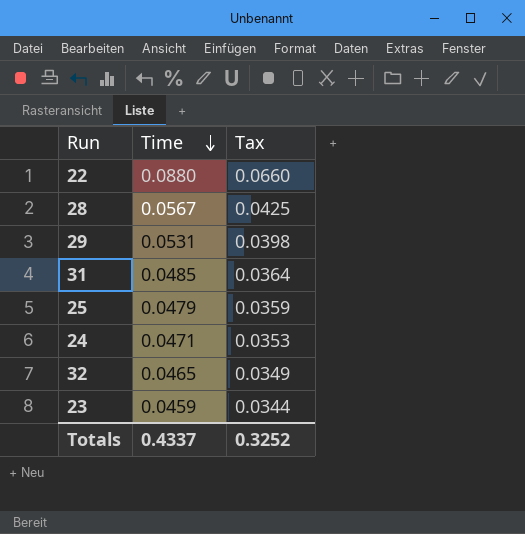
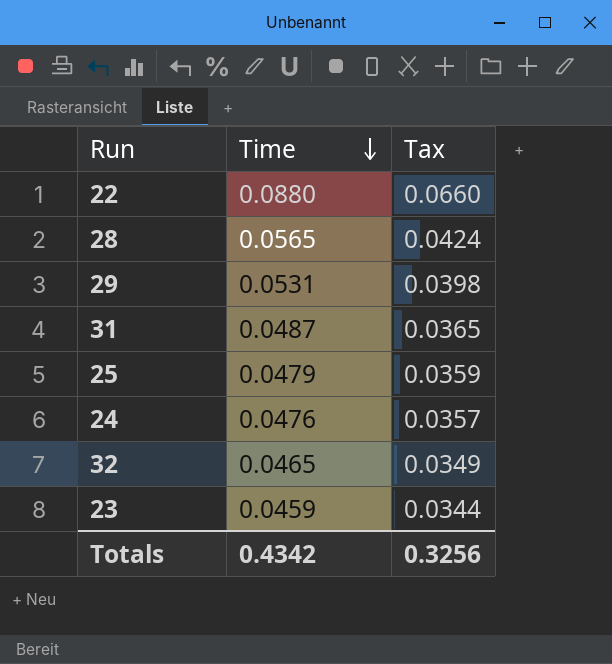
28 | Time: 0.0567 -> 0.0565
28 | Tax: 0.0425 -> 0.0424
31 | Time: 0.0485 -> 0.0487
31 | Tax: 0.0364 -> 0.0365
24 | Time: 0.0471 -> 0.0476
24 | Tax: 0.0353 -> 0.0357
Totals | Time: 0.4337 -> 0.4342
Totals | Tax: 0.3252 -> 0.3256

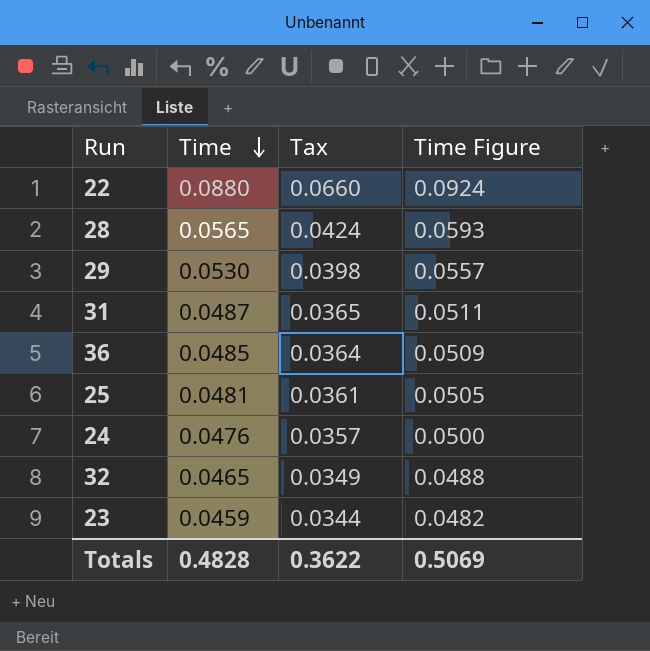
column Time Figure | formula: none -> [Time] * 1.05
29 | Time: 0.0531 -> 0.0530
row 36: none -> 0.0485 | 0.0364 | 0.0509
25 | Time: 0.0479 -> 0.0481
25 | Tax: 0.0359 -> 0.0361
Totals | Time: 0.4342 -> 0.4828
Totals | Tax: 0.3256 -> 0.3622

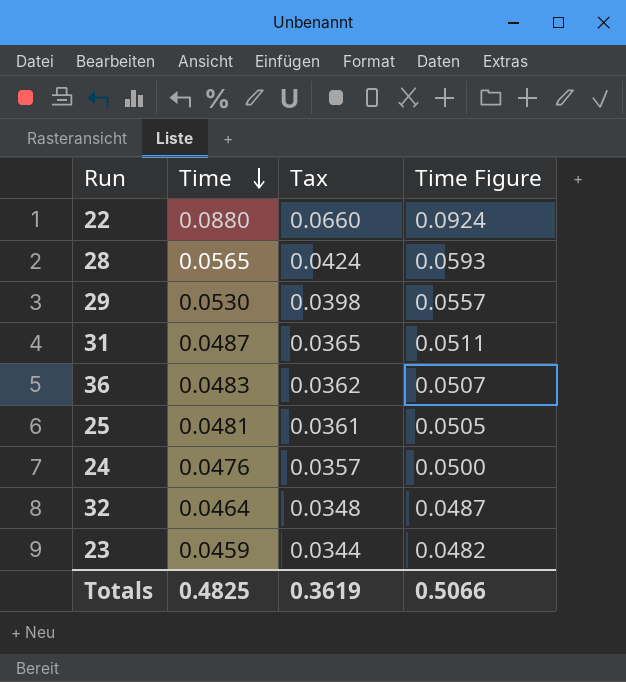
36 | Time: 0.0485 -> 0.0483
36 | Tax: 0.0364 -> 0.0362
36 | Time Figure: 0.0509 -> 0.0507
32 | Time: 0.0465 -> 0.0464
32 | Tax: 0.0349 -> 0.0348
32 | Time Figure: 0.0488 -> 0.0487
Totals | Time: 0.4828 -> 0.4825
Totals | Tax: 0.3622 -> 0.3619
Totals | Time Figure: 0.5069 -> 0.5066

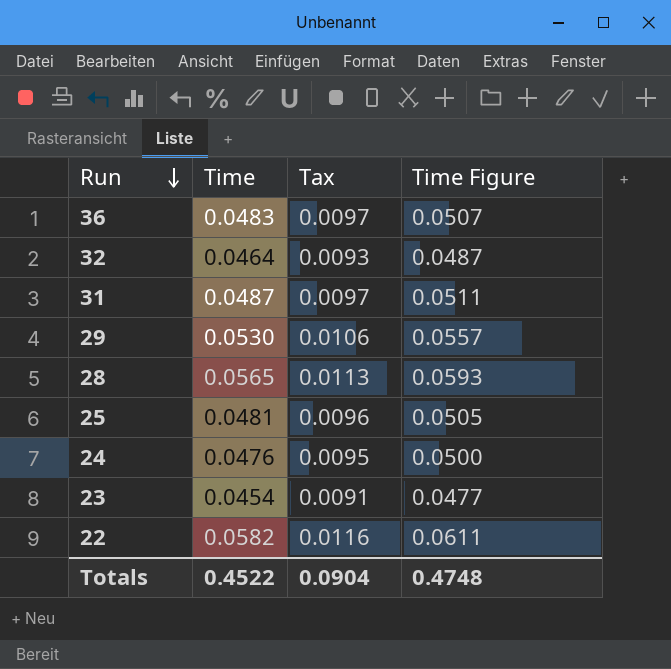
row order: Time descending -> Run descending
column Tax | formula: [Time] * 0.75 -> [Time] * 0.2
23 | Time: 0.0459 -> 0.0454
23 | Time Figure: 0.0482 -> 0.0477
22 | Time: 0.0880 -> 0.0582
22 | Time Figure: 0.0924 -> 0.0611
Totals | Time: 0.4825 -> 0.4522
Totals | Tax: 0.3619 -> 0.0904
Totals | Time Figure: 0.5066 -> 0.4748

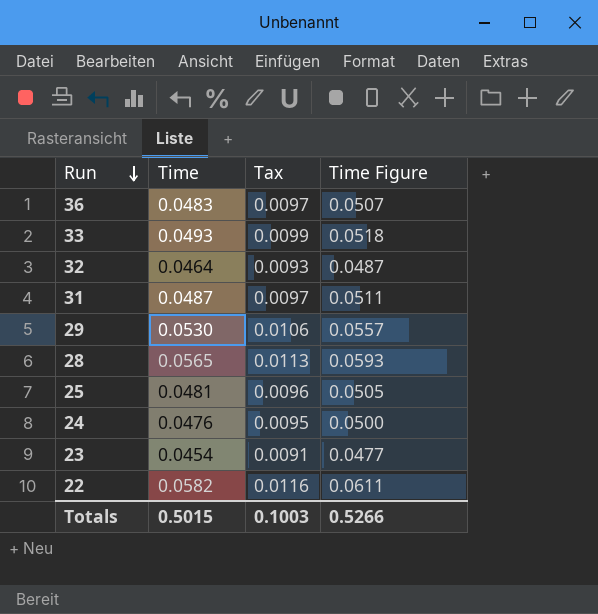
row 33: none -> 0.0493 | 0.0099 | 0.0518
Totals | Time: 0.4522 -> 0.5015
Totals | Tax: 0.0904 -> 0.1003
Totals | Time Figure: 0.4748 -> 0.5266

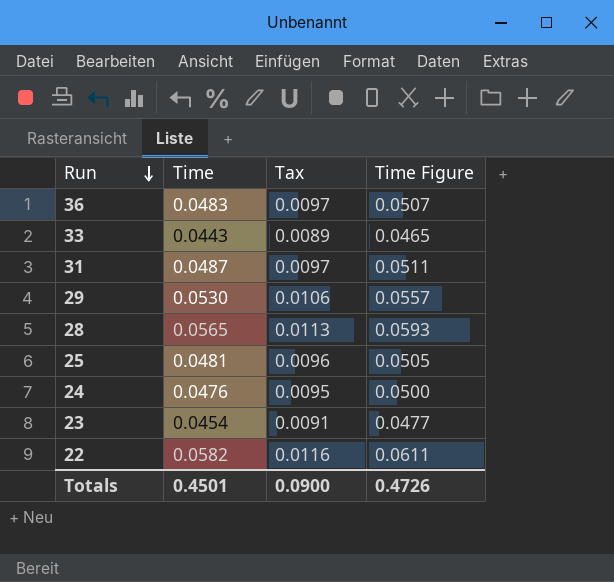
row 32: 0.0464 | 0.0093 | 0.0487 -> none
33 | Time: 0.0493 -> 0.0443
33 | Tax: 0.0099 -> 0.0089
33 | Time Figure: 0.0518 -> 0.0465
Totals | Time: 0.5015 -> 0.4501
Totals | Tax: 0.1003 -> 0.0900
Totals | Time Figure: 0.5266 -> 0.4726

